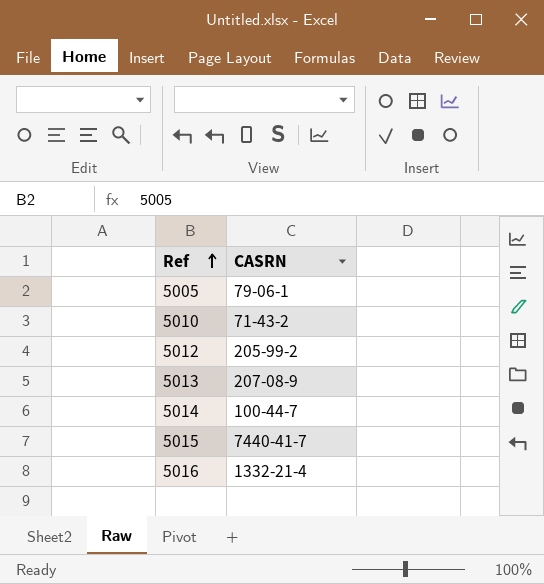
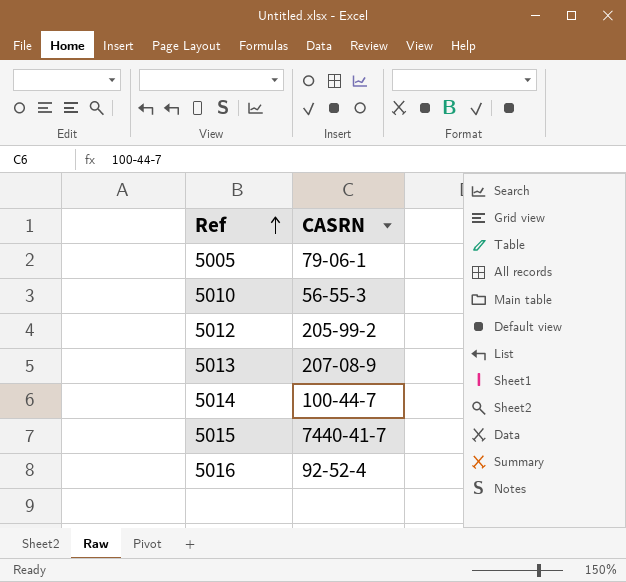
5010 | CASRN: 71-43-2 -> 56-55-3
5016 | CASRN: 1332-21-4 -> 92-52-4

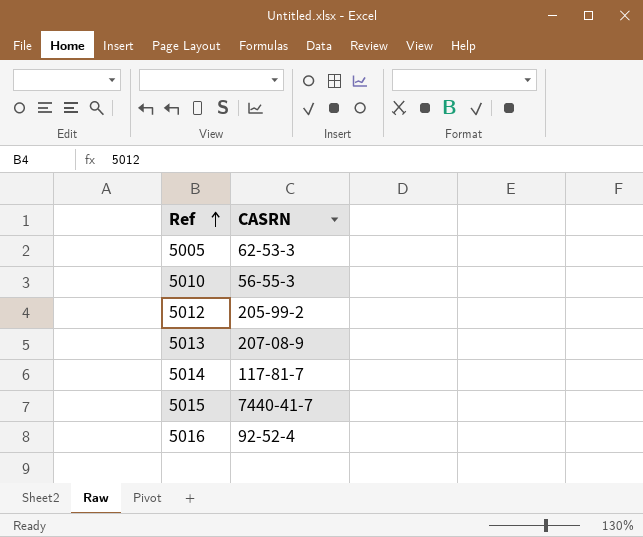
5005 | CASRN: 79-06-1 -> 62-53-3
5014 | CASRN: 100-44-7 -> 117-81-7

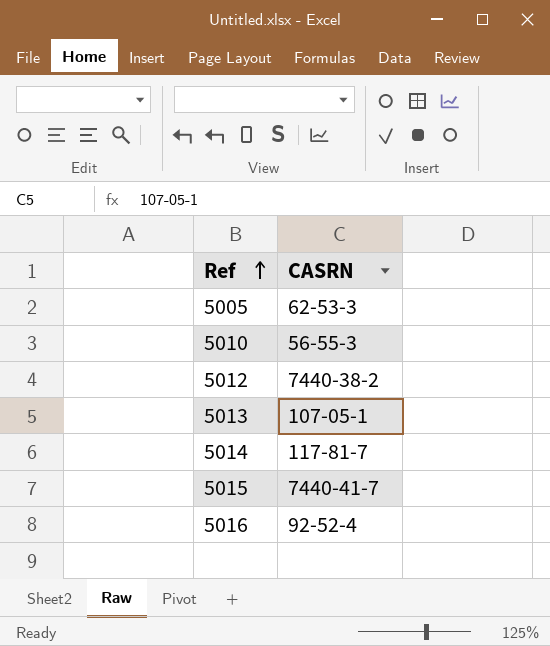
5012 | CASRN: 205-99-2 -> 7440-38-2
5013 | CASRN: 207-08-9 -> 107-05-1

